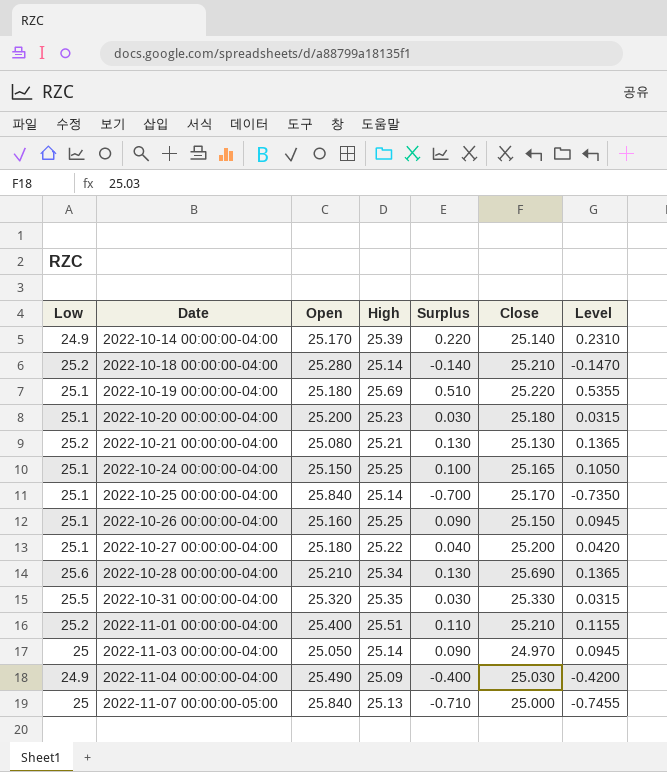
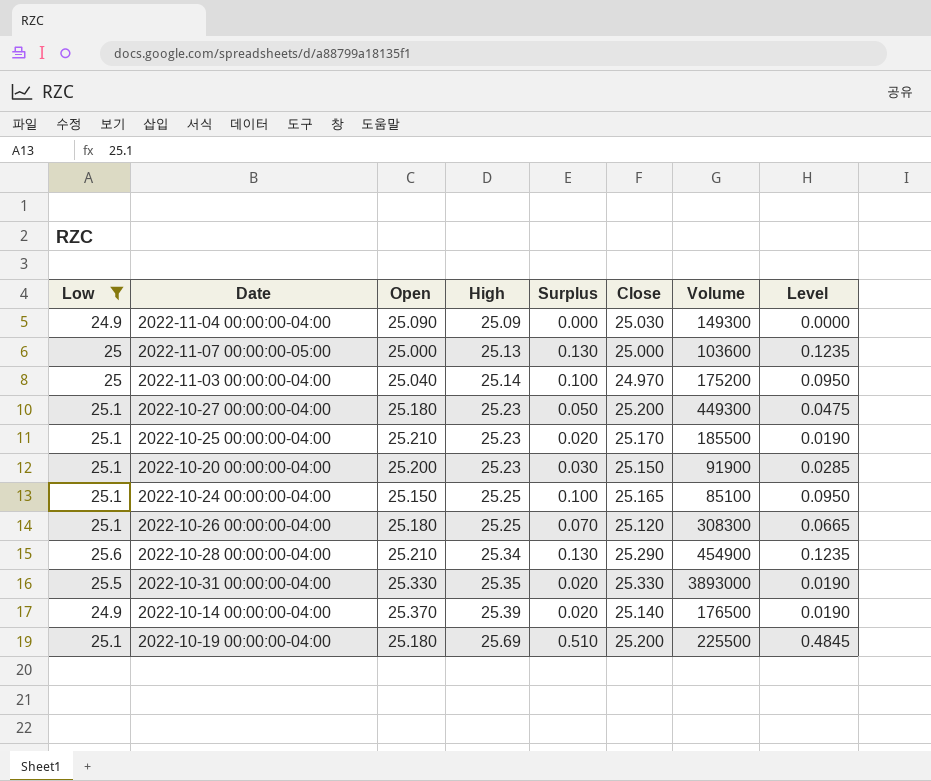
filter: none -> Low != 25.2
row order: Date ascending -> High ascending
column Volume | position: none -> 7
column Level | formula: [Surplus] * 1.05 -> [Surplus] * 0.95
2022-11-04 00:00:00-04:00 | Open: 25.490 -> 25.090
2022-11-04 00:00:00-04:00 | Surplus: -0.400 -> 0.000
2022-11-07 00:00:00-05:00 | Open: 25.840 -> 25.000
2022-11-07 00:00:00-05:00 | Surplus: -0.710 -> 0.130
2022-11-03 00:00:00-04:00 | Open: 25.050 -> 25.040
2022-11-03 00:00:00-04:00 | Surplus: 0.090 -> 0.100
2022-10-27 00:00:00-04:00 | High: 25.22 -> 25.23
2022-10-27 00:00:00-04:00 | Surplus: 0.040 -> 0.050
2022-10-25 00:00:00-04:00 | Open: 25.840 -> 25.210
2022-10-25 00:00:00-04:00 | High: 25.14 -> 25.23
2022-10-25 00:00:00-04:00 | Surplus: -0.700 -> 0.020
2022-10-20 00:00:00-04:00 | Close: 25.180 -> 25.150
2022-10-26 00:00:00-04:00 | Open: 25.160 -> 25.180
2022-10-26 00:00:00-04:00 | Surplus: 0.090 -> 0.070
2022-10-26 00:00:00-04:00 | Close: 25.150 -> 25.120
2022-10-28 00:00:00-04:00 | Close: 25.690 -> 25.290
2022-10-31 00:00:00-04:00 | Open: 25.320 -> 25.330
2022-10-31 00:00:00-04:00 | Surplus: 0.030 -> 0.020
2022-10-14 00:00:00-04:00 | Open: 25.170 -> 25.370
2022-10-14 00:00:00-04:00 | Surplus: 0.220 -> 0.020
2022-10-19 00:00:00-04:00 | Close: 25.220 -> 25.200

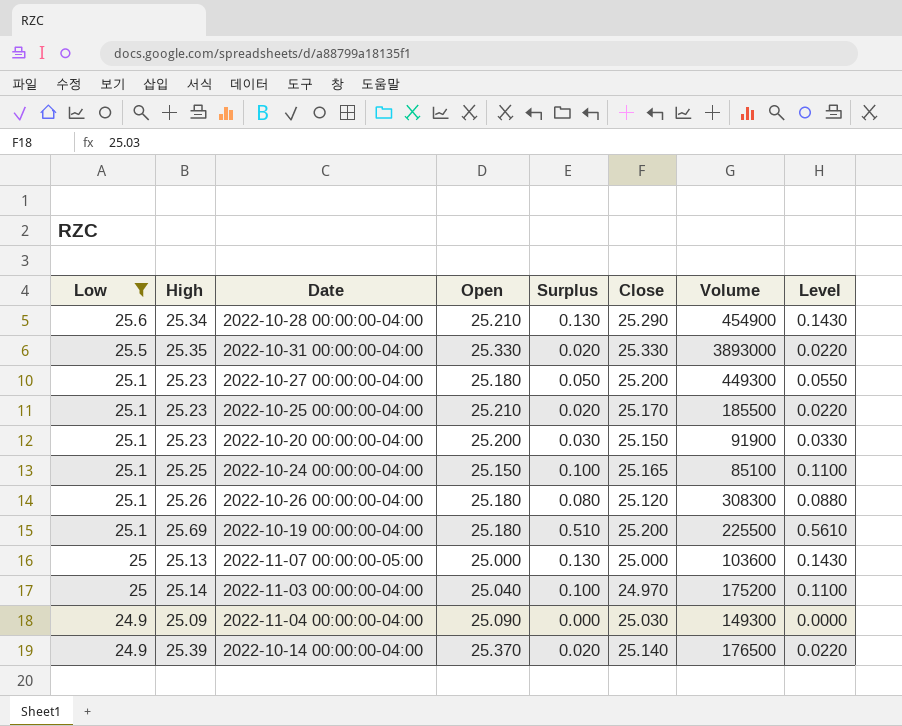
row order: High ascending -> Low descending
column High | position: 4 -> 2
column Level | formula: [Surplus] * 0.95 -> [Surplus] * 1.1
2022-10-26 00:00:00-04:00 | High: 25.25 -> 25.26
2022-10-26 00:00:00-04:00 | Surplus: 0.070 -> 0.080

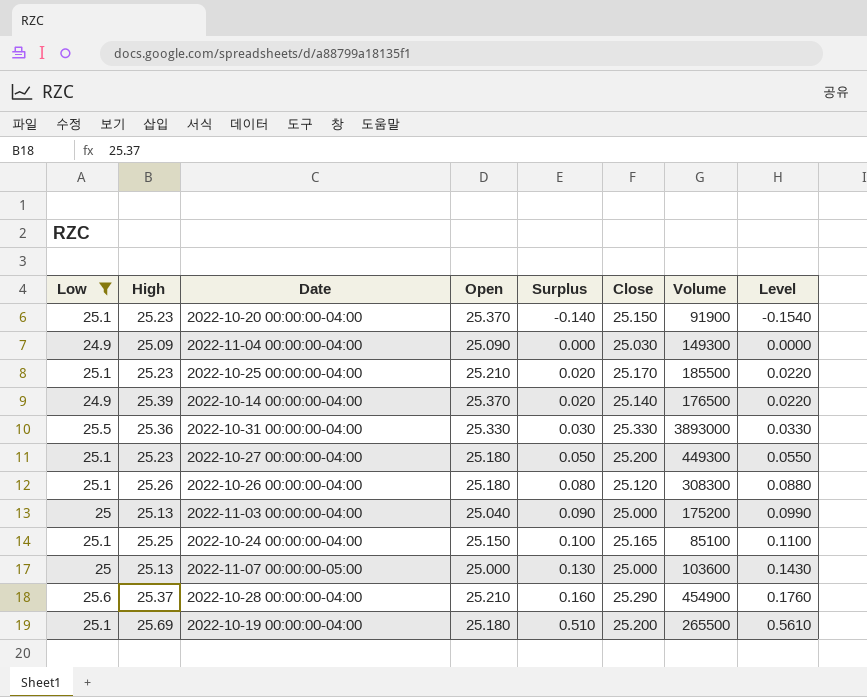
row order: Low descending -> Surplus ascending
2022-10-20 00:00:00-04:00 | Open: 25.200 -> 25.370
2022-10-20 00:00:00-04:00 | Surplus: 0.030 -> -0.140
2022-10-20 00:00:00-04:00 | Level: 0.0330 -> -0.1540
2022-10-31 00:00:00-04:00 | High: 25.35 -> 25.36
2022-10-31 00:00:00-04:00 | Surplus: 0.020 -> 0.030
2022-10-31 00:00:00-04:00 | Level: 0.0220 -> 0.0330
2022-11-03 00:00:00-04:00 | High: 25.14 -> 25.13
2022-11-03 00:00:00-04:00 | Surplus: 0.100 -> 0.090
2022-11-03 00:00:00-04:00 | Close: 24.970 -> 25.000
2022-11-03 00:00:00-04:00 | Level: 0.1100 -> 0.0990
2022-10-28 00:00:00-04:00 | High: 25.34 -> 25.37
2022-10-28 00:00:00-04:00 | Surplus: 0.130 -> 0.160
2022-10-28 00:00:00-04:00 | Level: 0.1430 -> 0.1760
2022-10-19 00:00:00-04:00 | Volume: 225500 -> 265500

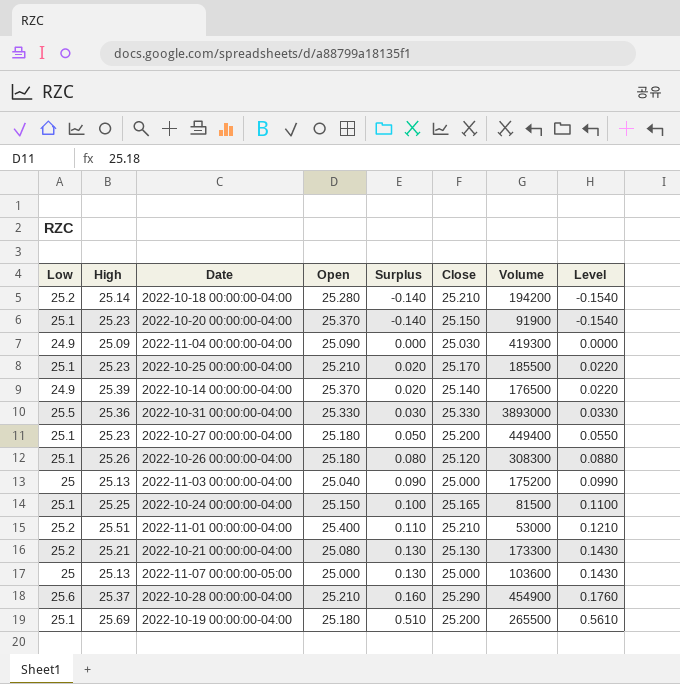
filter: Low != 25.2 -> none
2022-11-04 00:00:00-04:00 | Volume: 149300 -> 419300
2022-10-27 00:00:00-04:00 | Volume: 449300 -> 449400
2022-10-24 00:00:00-04:00 | Volume: 85100 -> 81500

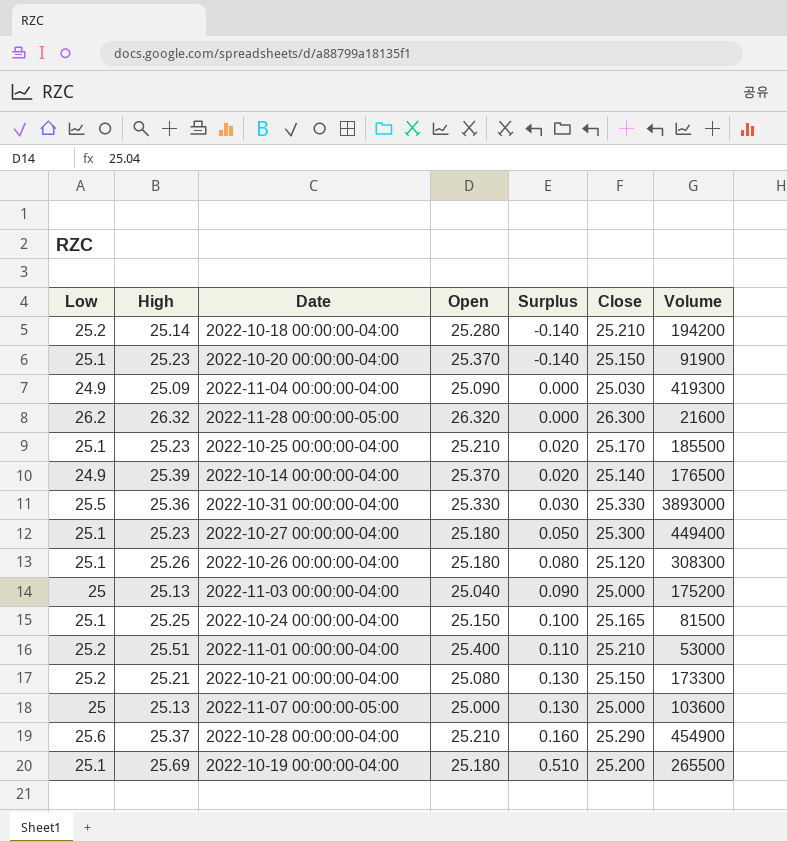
column Level | formula: [Surplus] * 1.1 -> none
row 2022-11-28 00:00:00-05:00: none -> 26.2 | 26.32 | 26.320 | 0.000 | 26.300 | 21600
2022-10-27 00:00:00-04:00 | Close: 25.200 -> 25.300
2022-10-21 00:00:00-04:00 | Close: 25.130 -> 25.150

